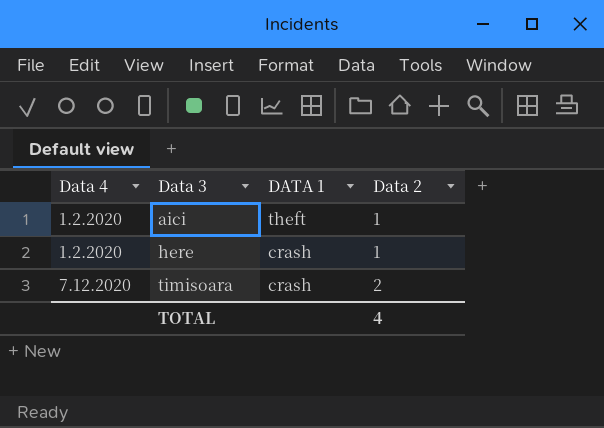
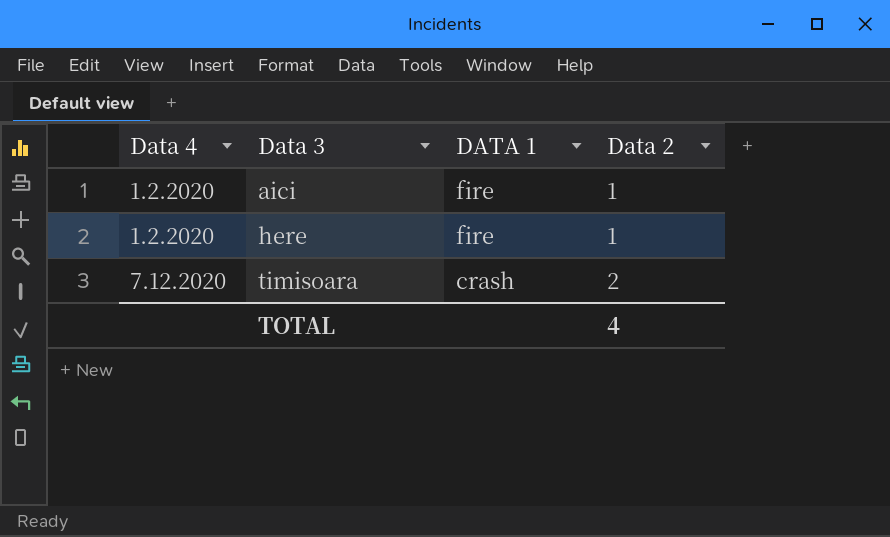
aici | DATA 1: theft -> fire
here | DATA 1: crash -> fire

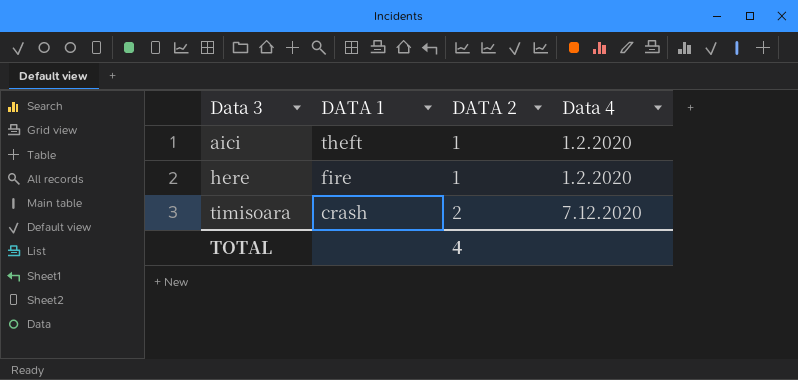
column name: Data 2 -> DATA 2
column Data 4 | position: 1 -> 4
aici | DATA 1: fire -> theft

